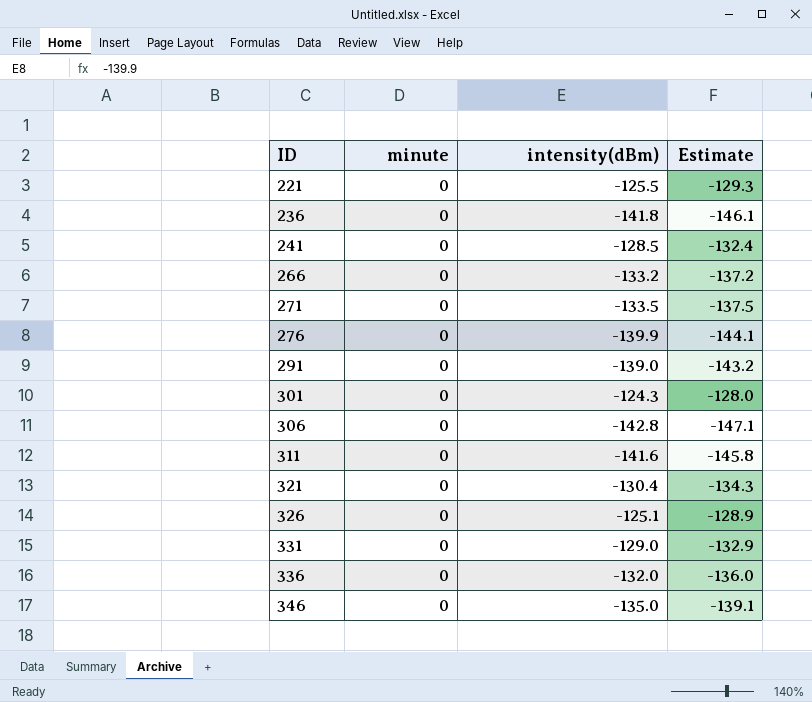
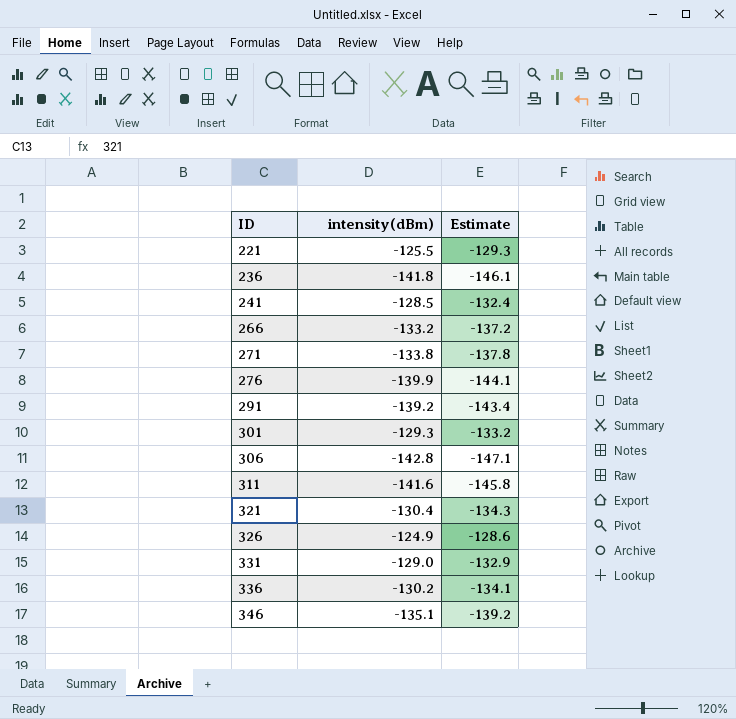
column minute | position: 2 -> none
271 | intensity(dBm): -133.5 -> -133.8
271 | Estimate: -137.5 -> -137.8
291 | intensity(dBm): -139.0 -> -139.2
291 | Estimate: -143.2 -> -143.4
301 | intensity(dBm): -124.3 -> -129.3
301 | Estimate: -128.0 -> -133.2
326 | intensity(dBm): -125.1 -> -124.9
326 | Estimate: -128.9 -> -128.6
336 | intensity(dBm): -132.0 -> -130.2
336 | Estimate: -136.0 -> -134.1
346 | intensity(dBm): -135.0 -> -135.1
346 | Estimate: -139.1 -> -139.2

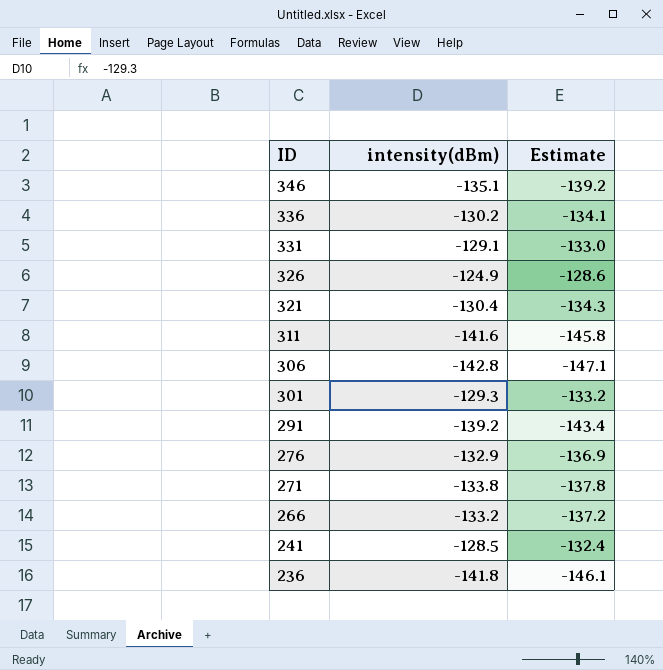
row order: ID ascending -> ID descending
row 221: -125.5 | -129.3 -> none
331 | intensity(dBm): -129.0 -> -129.1
331 | Estimate: -132.9 -> -133.0
276 | intensity(dBm): -139.9 -> -132.9
276 | Estimate: -144.1 -> -136.9

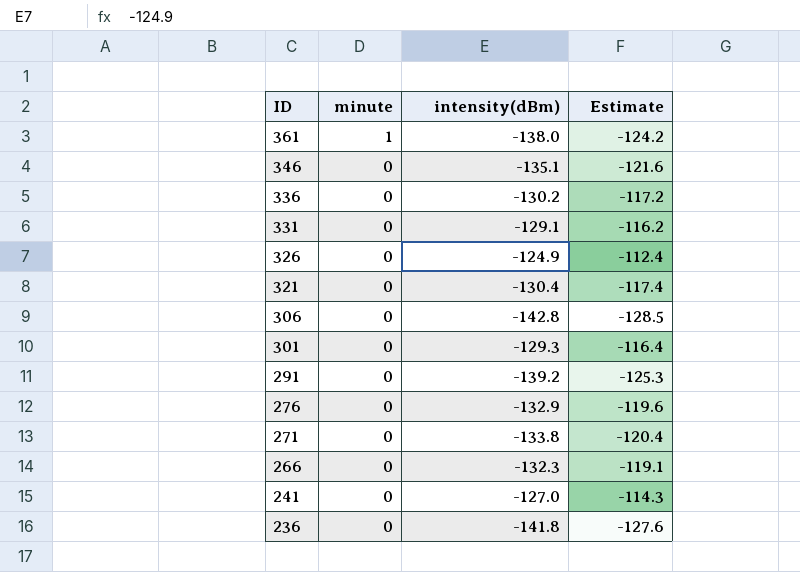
column minute | position: none -> 2
column Estimate | formula: [intensity(dBm)] * 1.03 -> [intensity(dBm)] * 0.9
row 311: -141.6 | -145.8 -> none
row 361: none -> 1 | -138.0 | -124.2
266 | intensity(dBm): -133.2 -> -132.3
241 | intensity(dBm): -128.5 -> -127.0

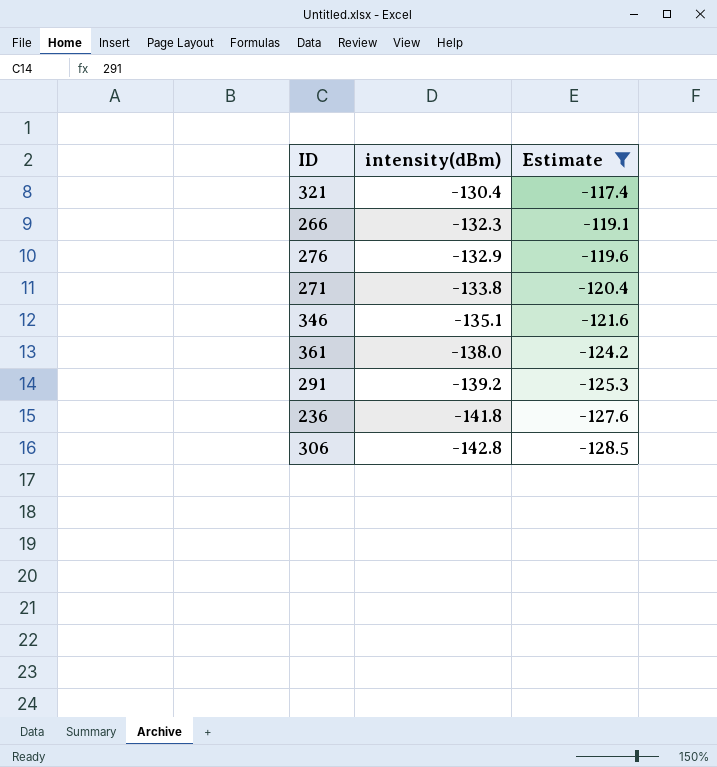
filter: none -> Estimate <= -117.4
row order: ID descending -> intensity(dBm) descending
column minute | position: 2 -> none

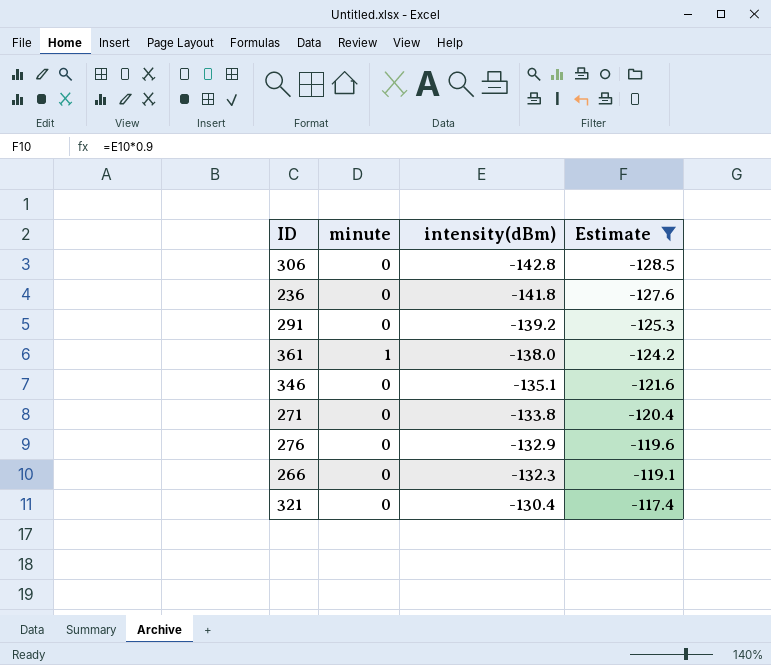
row order: intensity(dBm) descending -> intensity(dBm) ascending
column minute | position: none -> 2

